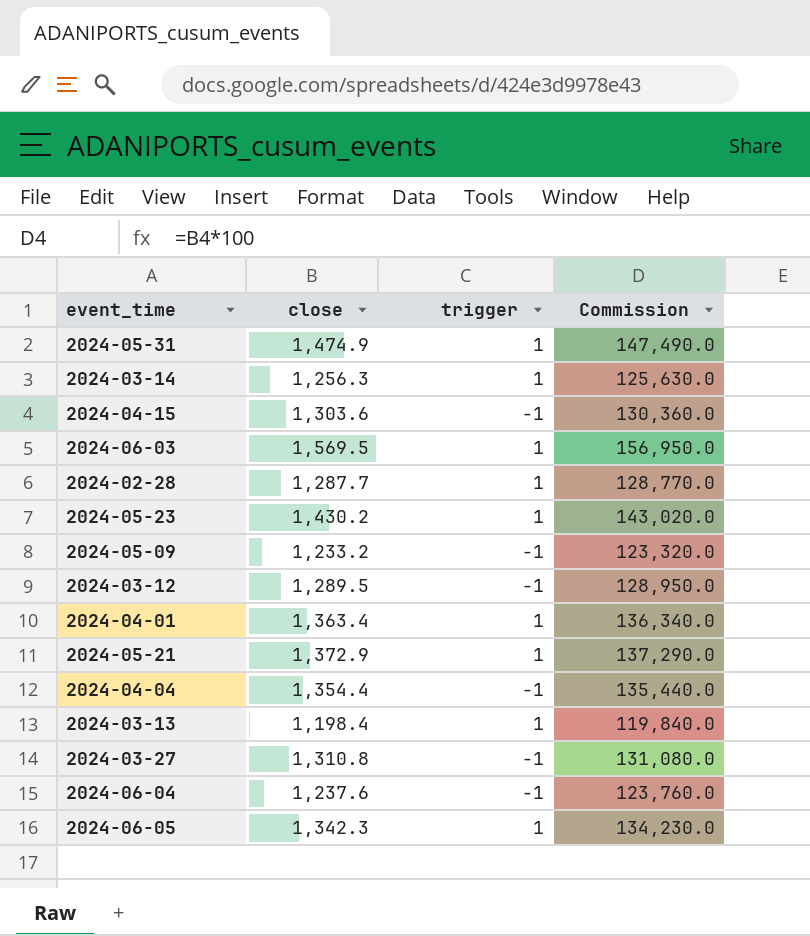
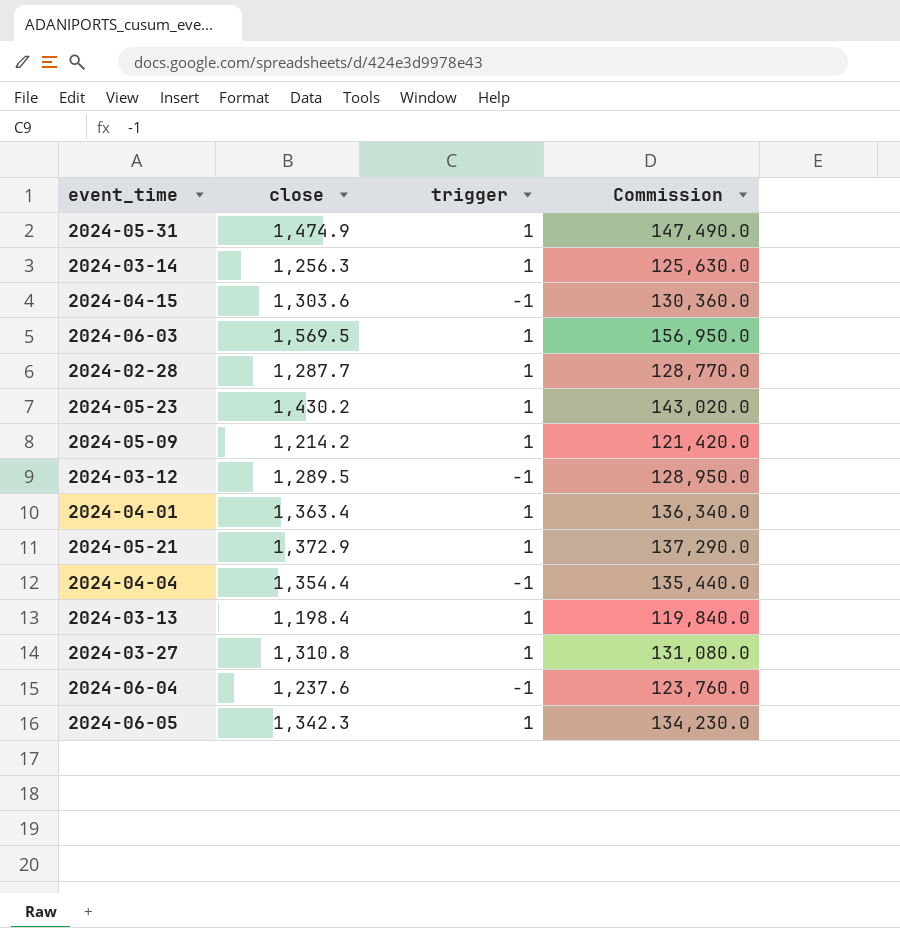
2024-05-09 | close: 1,233.2 -> 1,214.2
2024-05-09 | trigger: -1 -> 1
2024-05-09 | Commission: 123,320.0 -> 121,420.0
2024-03-27 | trigger: -1 -> 1

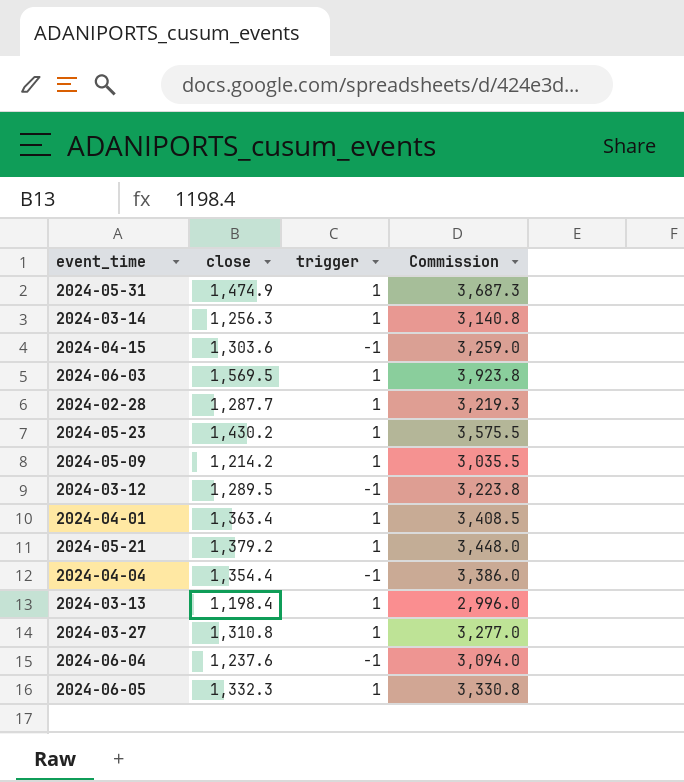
column Commission | formula: [close] * 100 -> [close] * 2.5
2024-05-21 | close: 1,372.9 -> 1,379.2
2024-06-05 | close: 1,342.3 -> 1,332.3

